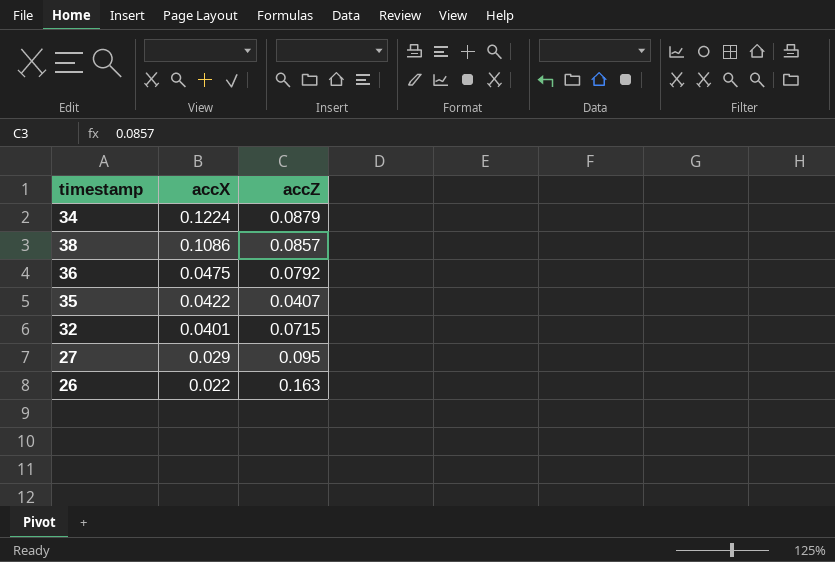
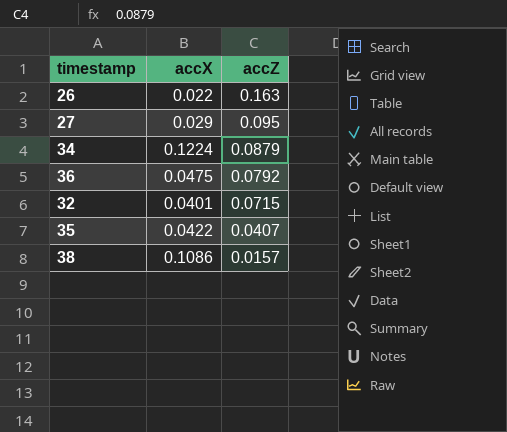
row order: accX descending -> accZ descending
38 | accZ: 0.0857 -> 0.0157

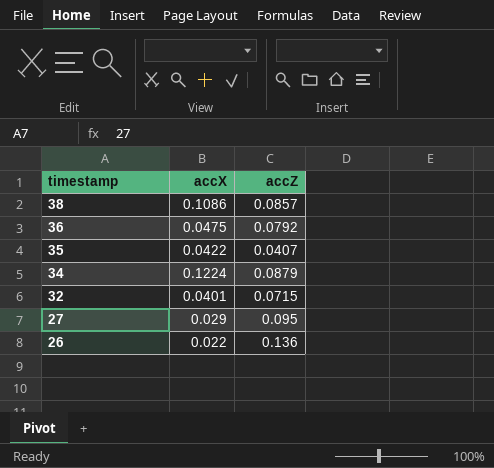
row order: accZ descending -> timestamp descending
38 | accZ: 0.0157 -> 0.0857
26 | accZ: 0.163 -> 0.136

